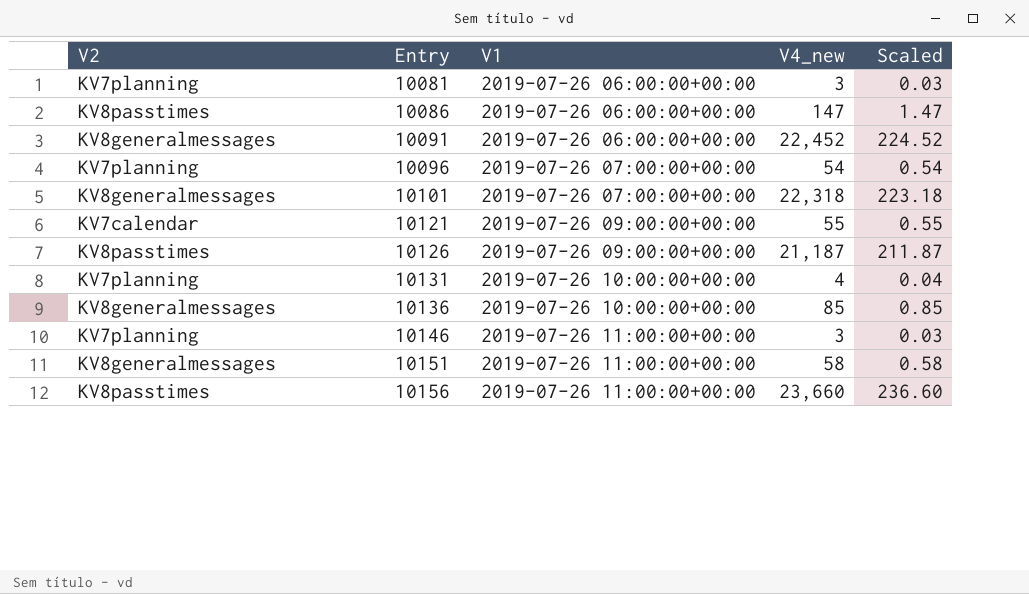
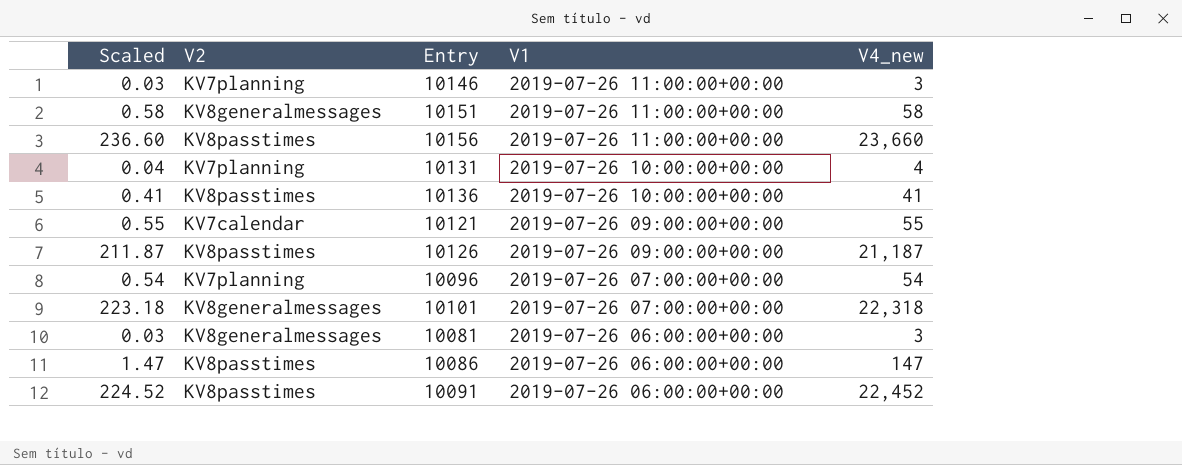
row order: Entry ascending -> V1 descending
column Scaled | position: 5 -> 1
10136 | Scaled: 0.85 -> 0.41
10136 | V2: KV8generalmessages -> KV8passtimes
10136 | V4_new: 85 -> 41
10081 | V2: KV7planning -> KV8generalmessages
10091 | V2: KV8generalmessages -> KV8passtimes

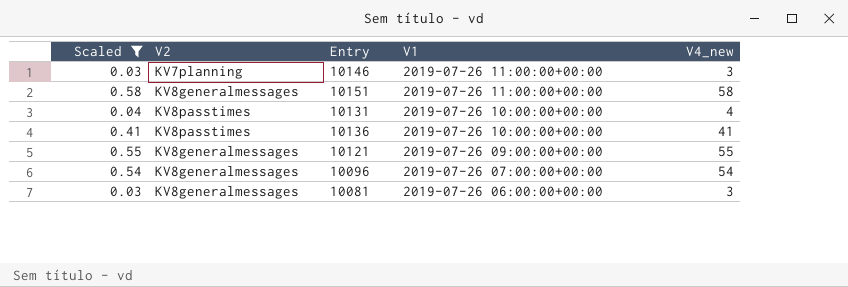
filter: none -> Scaled <= 0.58
10131 | V2: KV7planning -> KV8passtimes
10121 | V2: KV7calendar -> KV8generalmessages
10096 | V2: KV7planning -> KV8generalmessages

